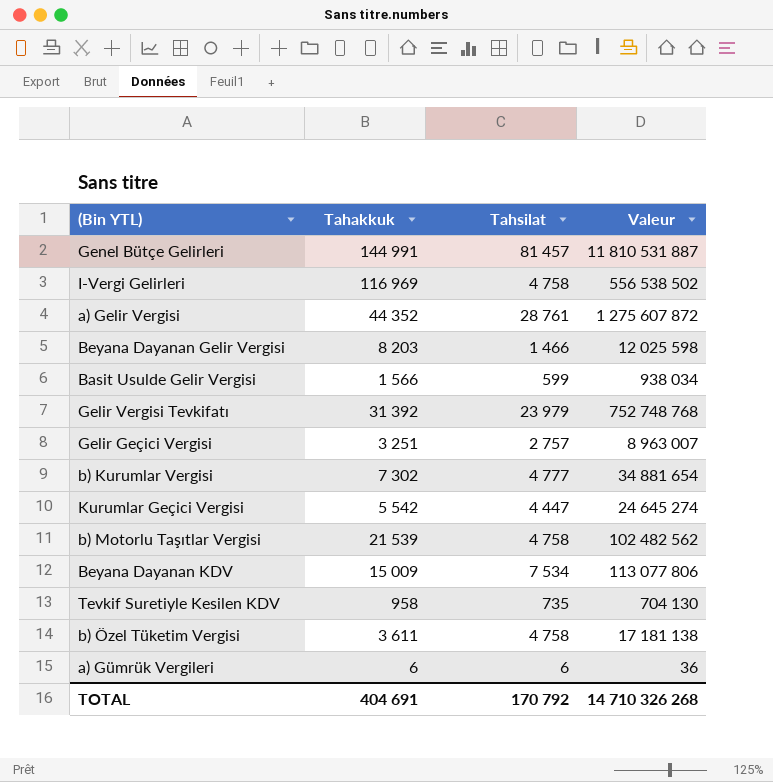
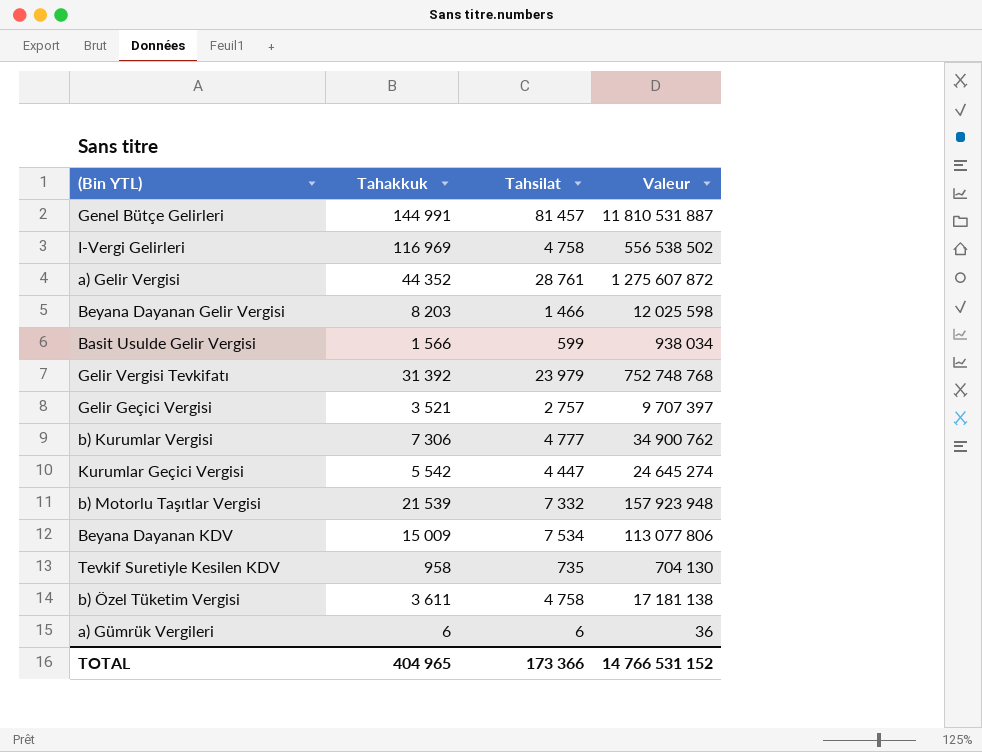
Gelir Geçici Vergisi | Tahakkuk: 3 251 -> 3 521
Gelir Geçici Vergisi | Valeur: 8 963 007 -> 9 707 397
b) Kurumlar Vergisi | Tahakkuk: 7 302 -> 7 306
b) Kurumlar Vergisi | Valeur: 34 881 654 -> 34 900 762
b) Motorlu Taşıtlar Vergisi | Tahsilat: 4 758 -> 7 332
b) Motorlu Taşıtlar Vergisi | Valeur: 102 482 562 -> 157 923 948
TOTAL | Tahakkuk: 404 691 -> 404 965
TOTAL | Tahsilat: 170 792 -> 173 366
TOTAL | Valeur: 14 710 326 268 -> 14 766 531 152

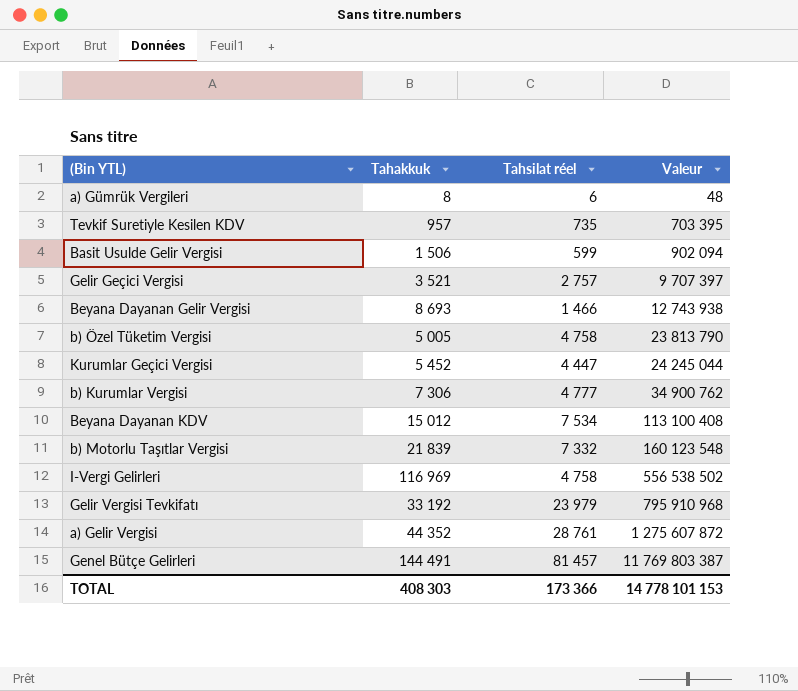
row order: none -> Valeur ascending
column name: Tahsilat -> Tahsilat réel
a) Gümrük Vergileri | Tahakkuk: 6 -> 8
a) Gümrük Vergileri | Valeur: 36 -> 48
Tevkif Suretiyle Kesilen KDV | Tahakkuk: 958 -> 957
Tevkif Suretiyle Kesilen KDV | Valeur: 704 130 -> 703 395
Basit Usulde Gelir Vergisi | Tahakkuk: 1 566 -> 1 506
Basit Usulde Gelir Vergisi | Valeur: 938 034 -> 902 094
Beyana Dayanan Gelir Vergisi | Tahakkuk: 8 203 -> 8 693
Beyana Dayanan Gelir Vergisi | Valeur: 12 025 598 -> 12 743 938
b) Özel Tüketim Vergisi | Tahakkuk: 3 611 -> 5 005
b) Özel Tüketim Vergisi | Valeur: 17 181 138 -> 23 813 790
Kurumlar Geçici Vergisi | Tahakkuk: 5 542 -> 5 452
Kurumlar Geçici Vergisi | Valeur: 24 645 274 -> 24 245 044
Beyana Dayanan KDV | Tahakkuk: 15 009 -> 15 012
Beyana Dayanan KDV | Valeur: 113 077 806 -> 113 100 408
b) Motorlu Taşıtlar Vergisi | Tahakkuk: 21 539 -> 21 839
b) Motorlu Taşıtlar Vergisi | Valeur: 157 923 948 -> 160 123 548
Gelir Vergisi Tevkifatı | Tahakkuk: 31 392 -> 33 192
Gelir Vergisi Tevkifatı | Valeur: 752 748 768 -> 795 910 968
Genel Bütçe Gelirleri | Tahakkuk: 144 991 -> 144 491
Genel Bütçe Gelirleri | Valeur: 11 810 531 887 -> 11 769 803 387
TOTAL | Tahakkuk: 404 965 -> 408 303
TOTAL | Valeur: 14 766 531 152 -> 14 778 101 153

